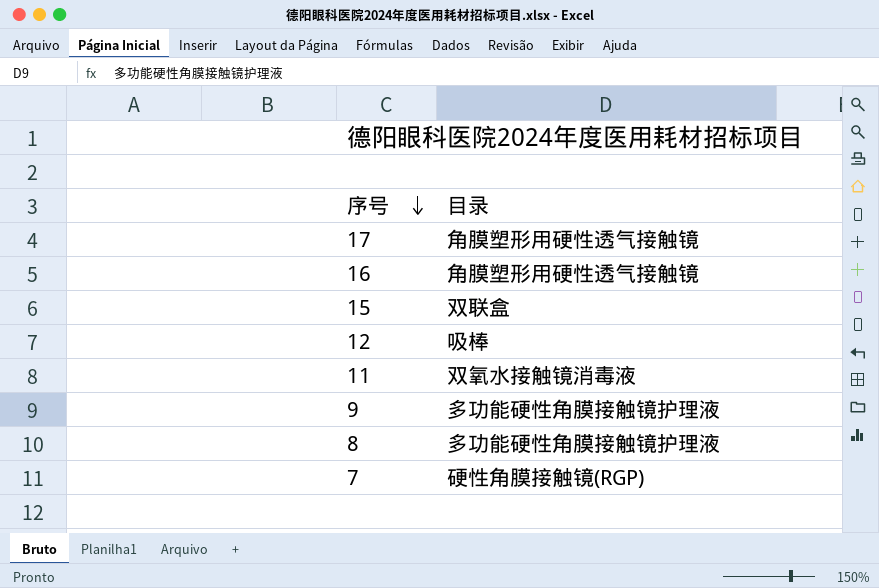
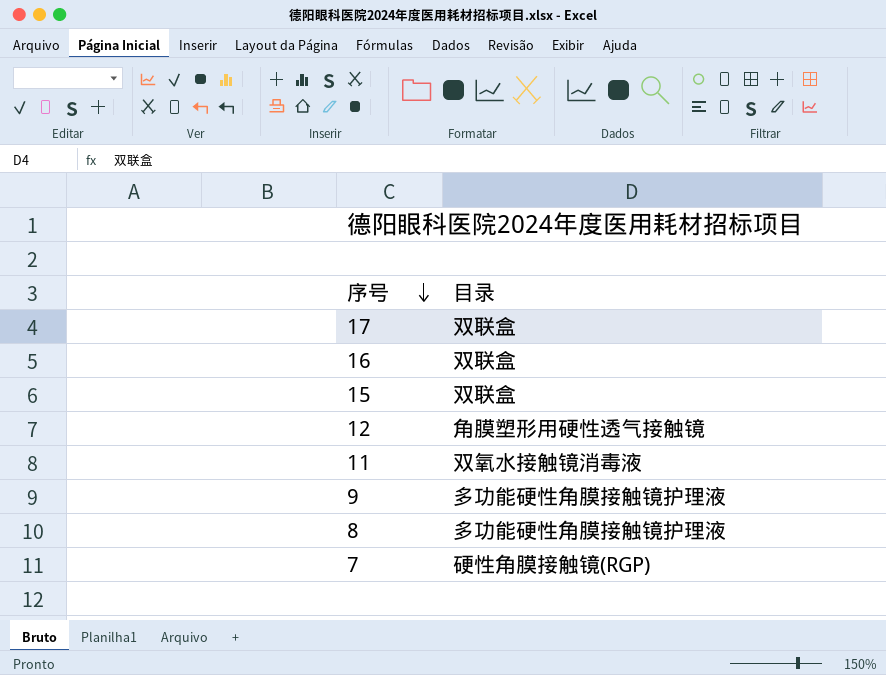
17 | 目录: 角膜塑形用硬性透气接触镜 -> 双联盒
16 | 目录: 角膜塑形用硬性透气接触镜 -> 双联盒
12 | 目录: 吸棒 -> 角膜塑形用硬性透气接触镜

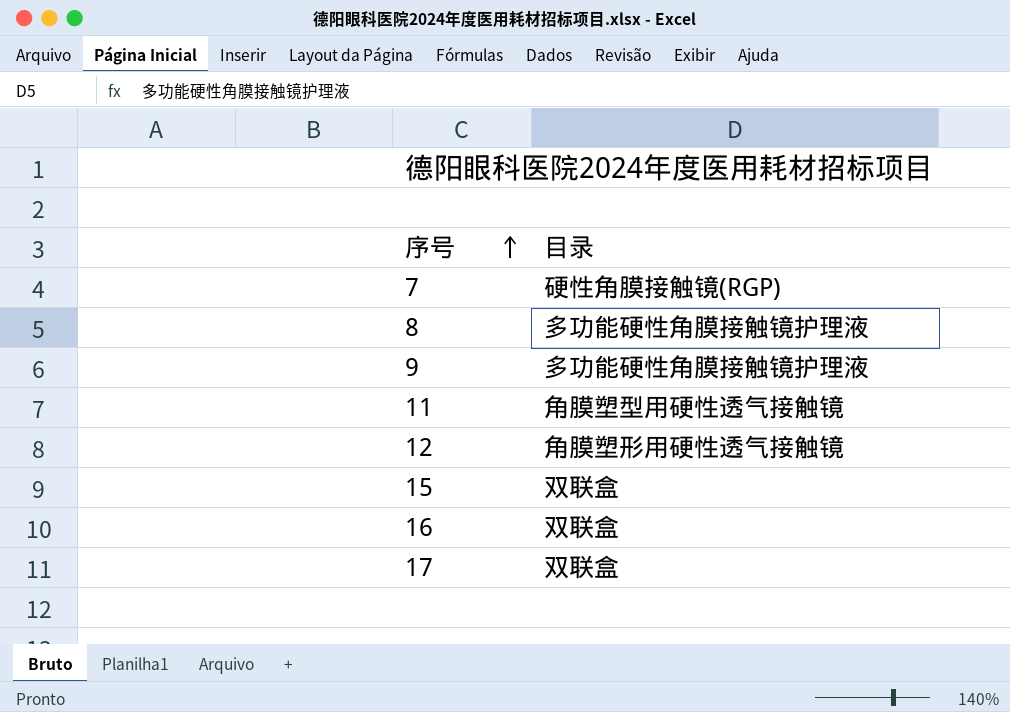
row order: 序号 descending -> 序号 ascending
11 | 目录: 双氧水接触镜消毒液 -> 角膜塑型用硬性透气接触镜

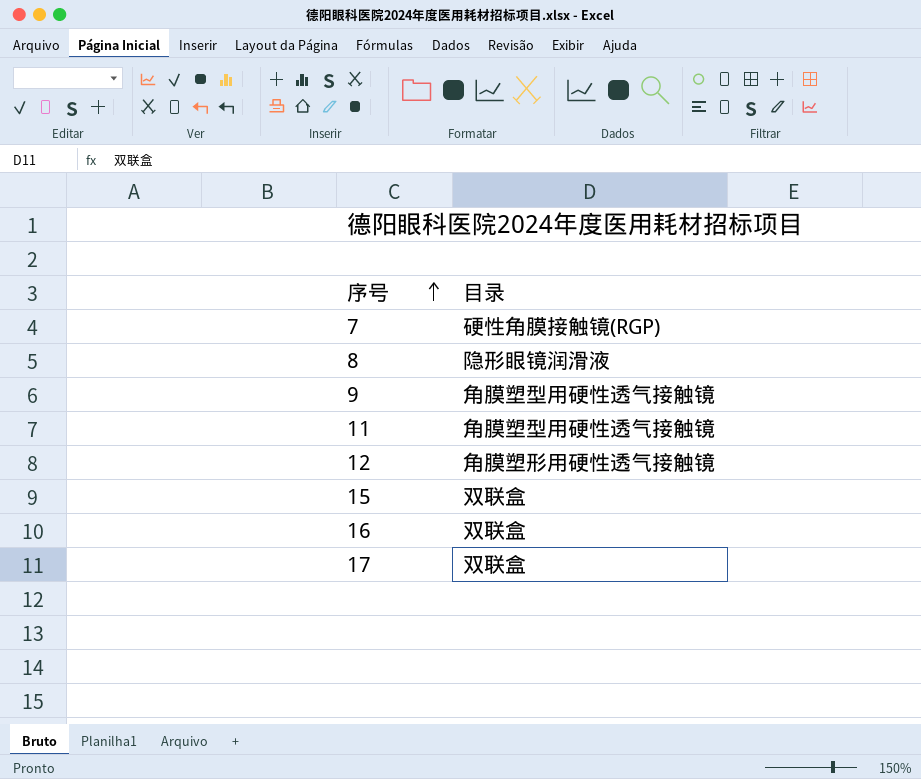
8 | 目录: 多功能硬性角膜接触镜护理液 -> 隐形眼镜润滑液
9 | 目录: 多功能硬性角膜接触镜护理液 -> 角膜塑型用硬性透气接触镜

